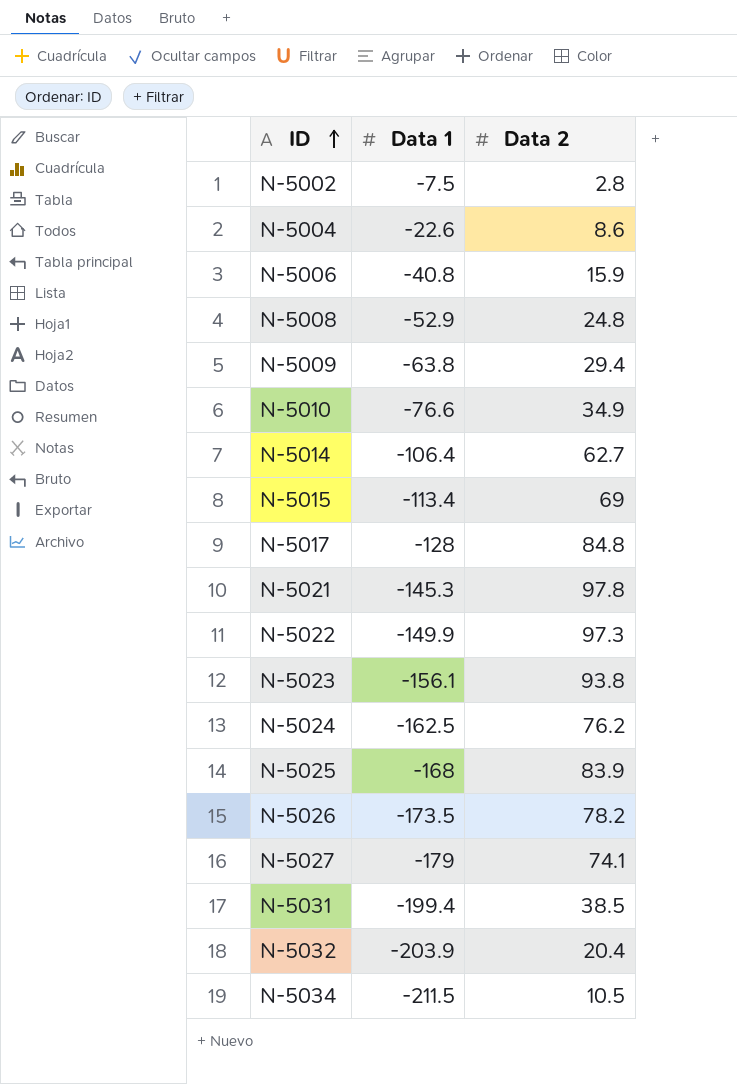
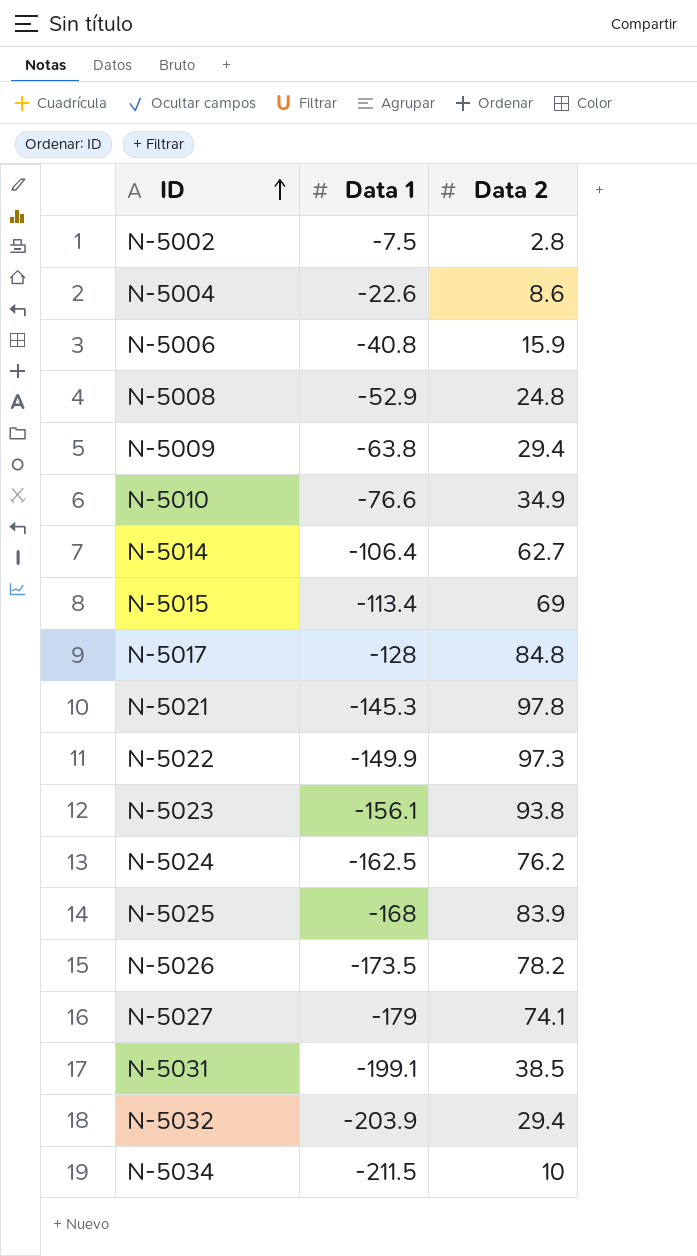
N-5031 | Data 1: -199.4 -> -199.1
N-5032 | Data 2: 20.4 -> 29.4
N-5034 | Data 2: 10.5 -> 10

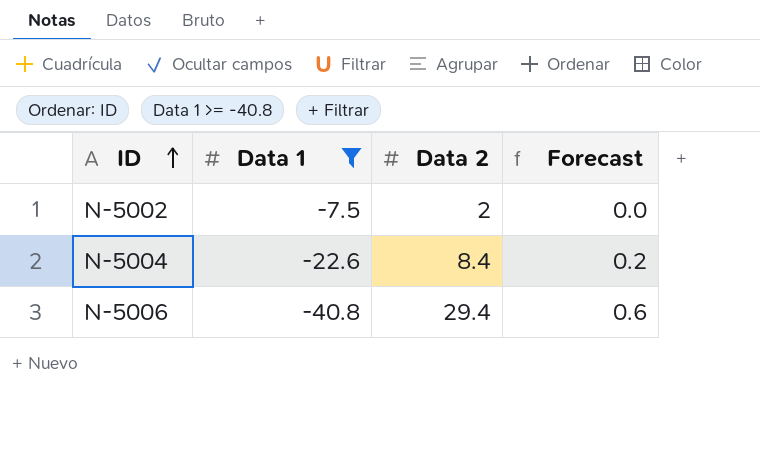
filter: none -> Data 1 >= -40.8
column Forecast | formula: none -> [Data 2] * 0.02
N-5002 | Data 2: 2.8 -> 2
N-5004 | Data 2: 8.6 -> 8.4
N-5006 | Data 2: 15.9 -> 29.4

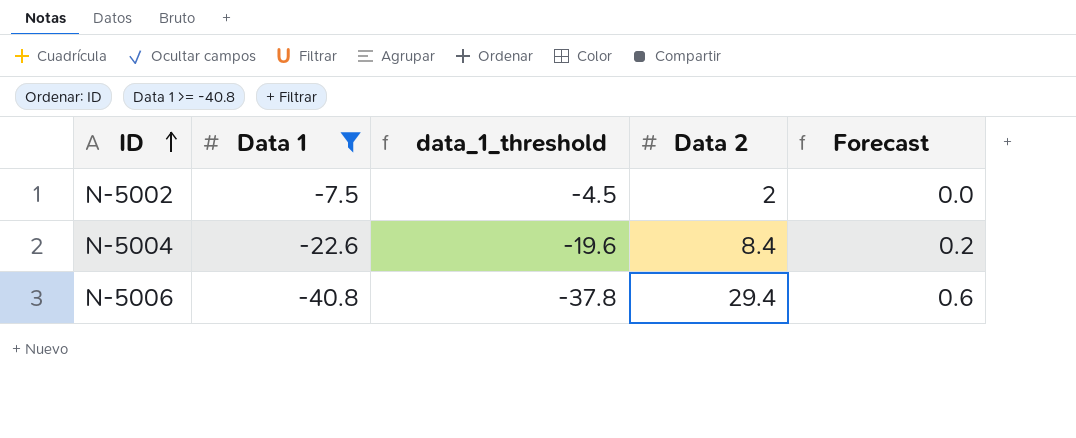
column data_1_threshold | formula: none -> [Data 1] + 3

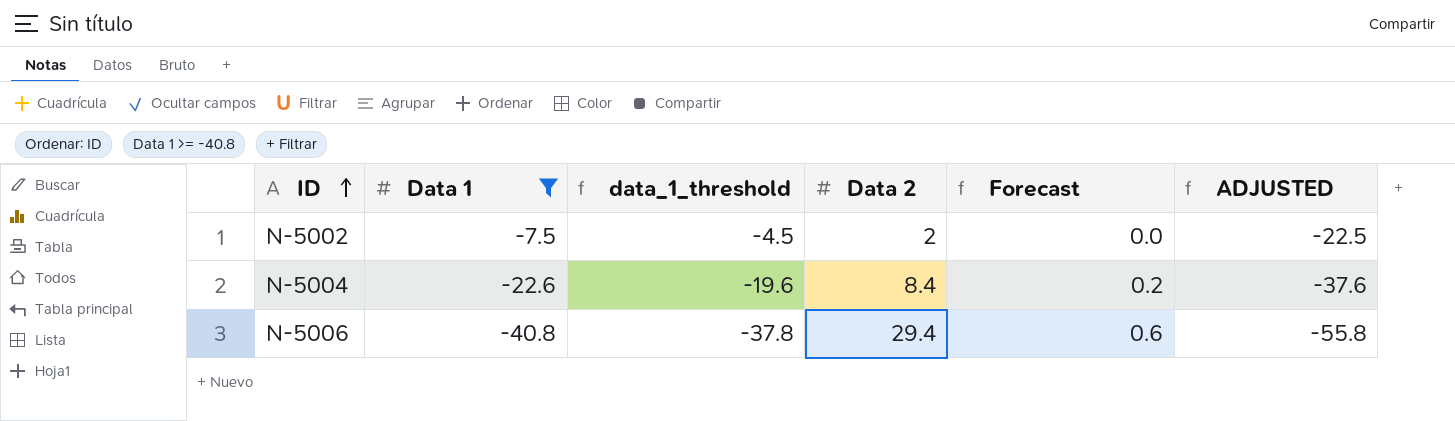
column ADJUSTED | formula: none -> [Data 1] - 15

